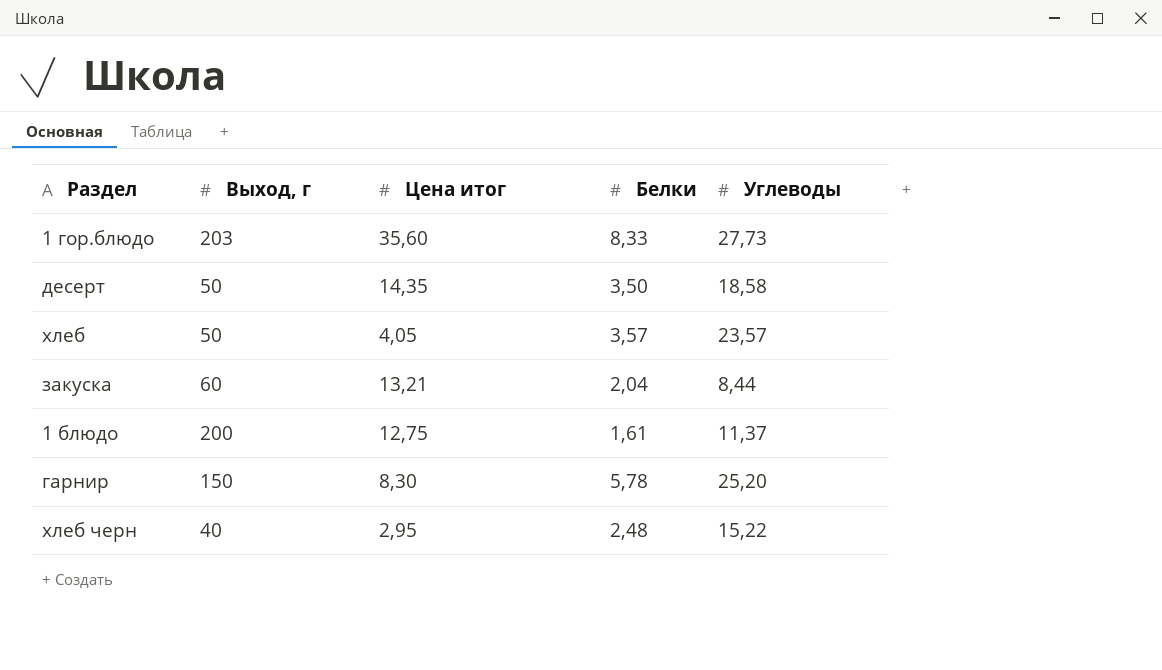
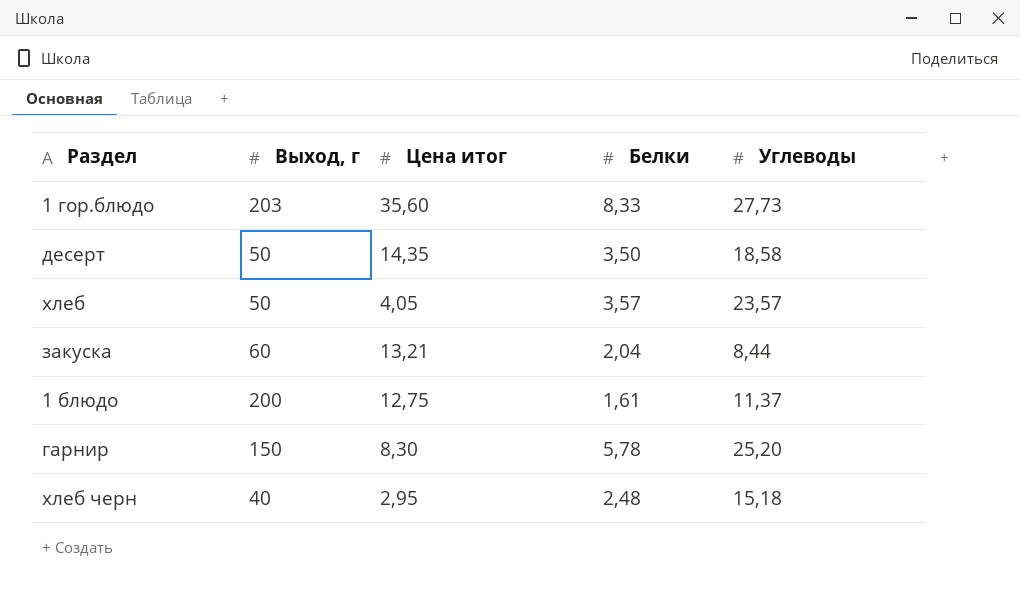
хлеб черн | Углеводы: 15,22 -> 15,18

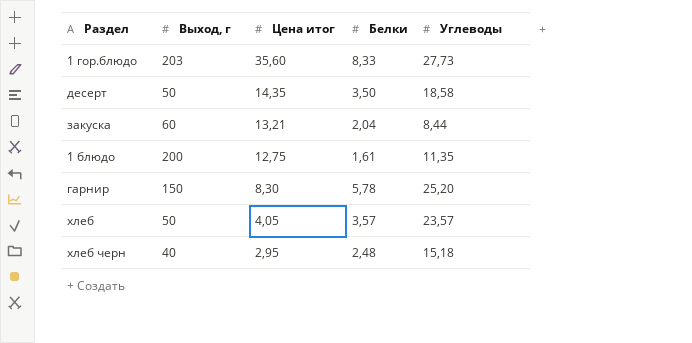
row order: none -> Цена итог descending
1 блюдо | Углеводы: 11,37 -> 11,35

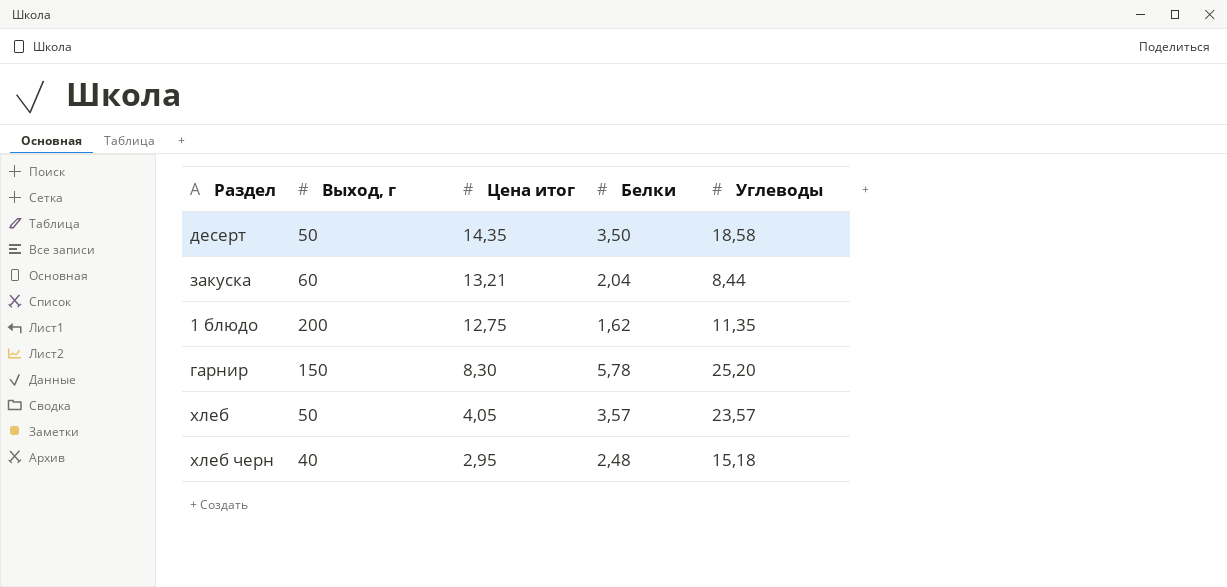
row 1 гор.блюдо: 203 | 35,60 | 8,33 | 27,73 -> none
1 блюдо | Белки: 1,61 -> 1,62

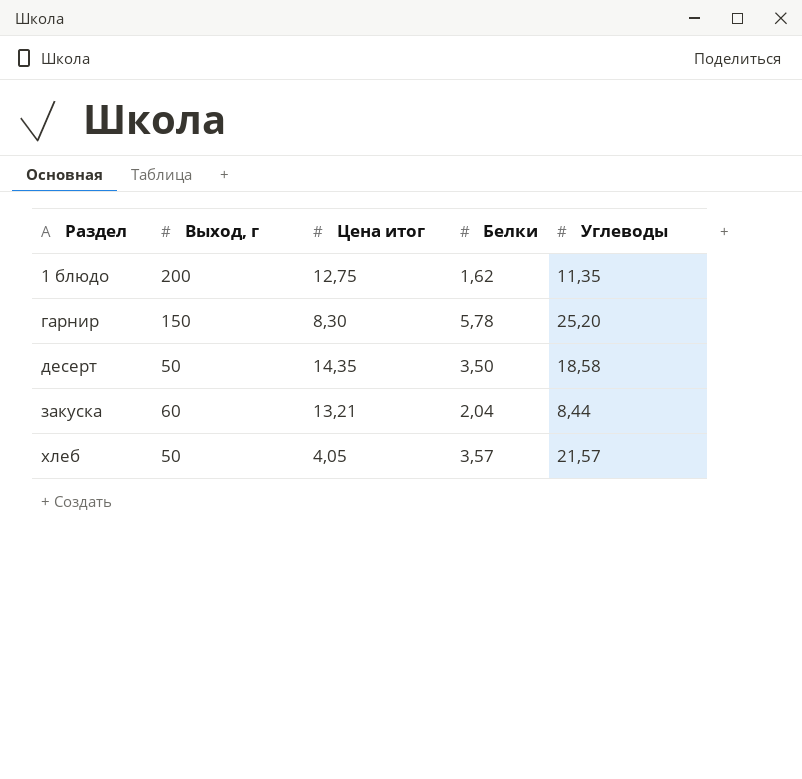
row order: Цена итог descending -> Раздел ascending
row хлеб черн: 40 | 2,95 | 2,48 | 15,18 -> none
хлеб | Углеводы: 23,57 -> 21,57

